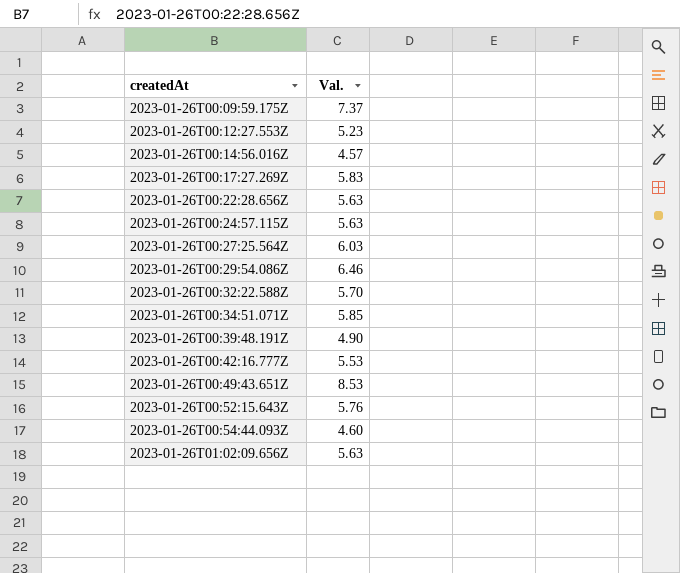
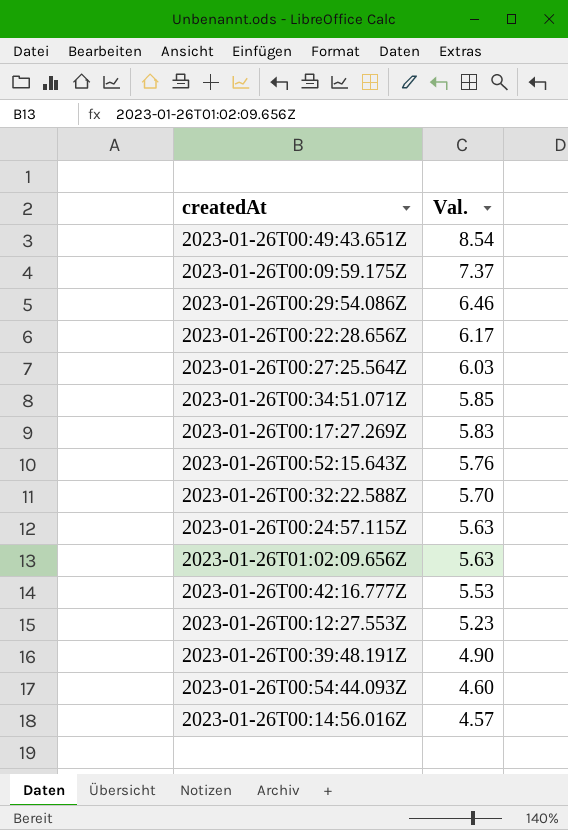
row order: createdAt ascending -> Val. descending
2023-01-26T00:49:43.651Z | Val.: 8.53 -> 8.54
2023-01-26T00:22:28.656Z | Val.: 5.63 -> 6.17

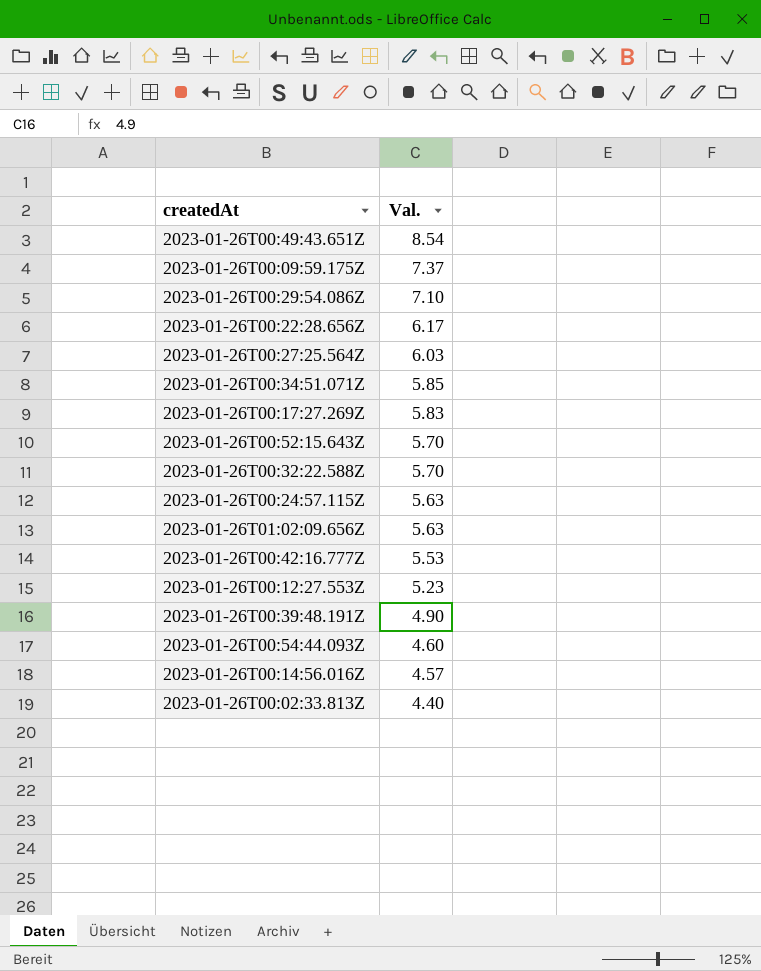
2023-01-26T00:29:54.086Z | Val.: 6.46 -> 7.10
2023-01-26T00:52:15.643Z | Val.: 5.76 -> 5.70
row 2023-01-26T00:02:33.813Z: none -> 4.40

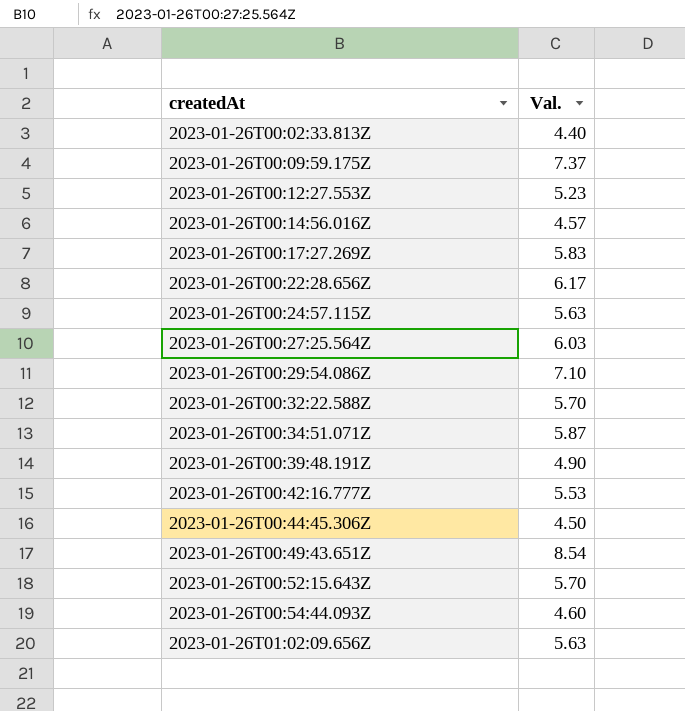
row order: Val. descending -> createdAt ascending
2023-01-26T00:34:51.071Z | Val.: 5.85 -> 5.87
row 2023-01-26T00:44:45.306Z: none -> 4.50

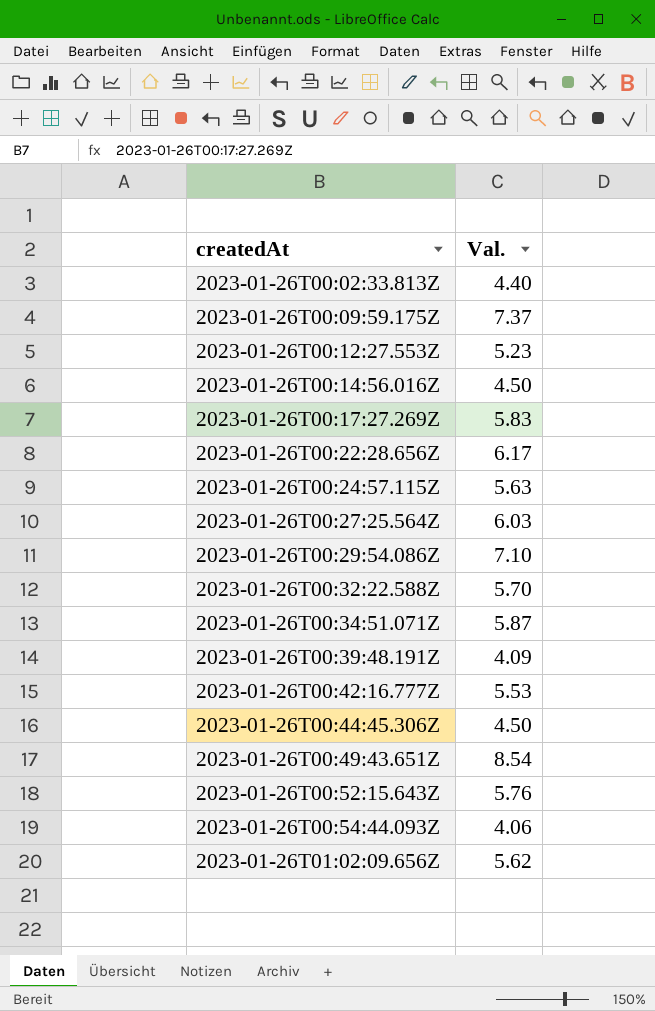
2023-01-26T00:14:56.016Z | Val.: 4.57 -> 4.50
2023-01-26T00:39:48.191Z | Val.: 4.90 -> 4.09
2023-01-26T00:52:15.643Z | Val.: 5.70 -> 5.76
2023-01-26T00:54:44.093Z | Val.: 4.60 -> 4.06
2023-01-26T01:02:09.656Z | Val.: 5.63 -> 5.62

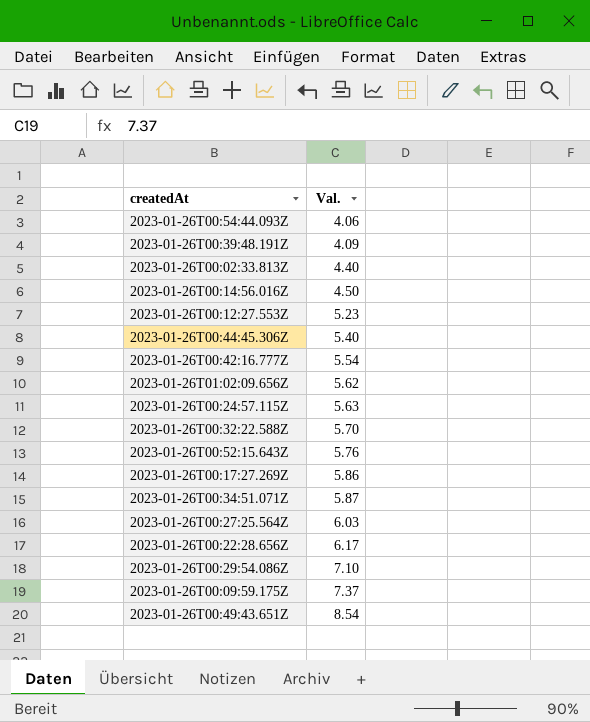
row order: createdAt ascending -> Val. ascending
2023-01-26T00:44:45.306Z | Val.: 4.50 -> 5.40
2023-01-26T00:42:16.777Z | Val.: 5.53 -> 5.54
2023-01-26T00:17:27.269Z | Val.: 5.83 -> 5.86

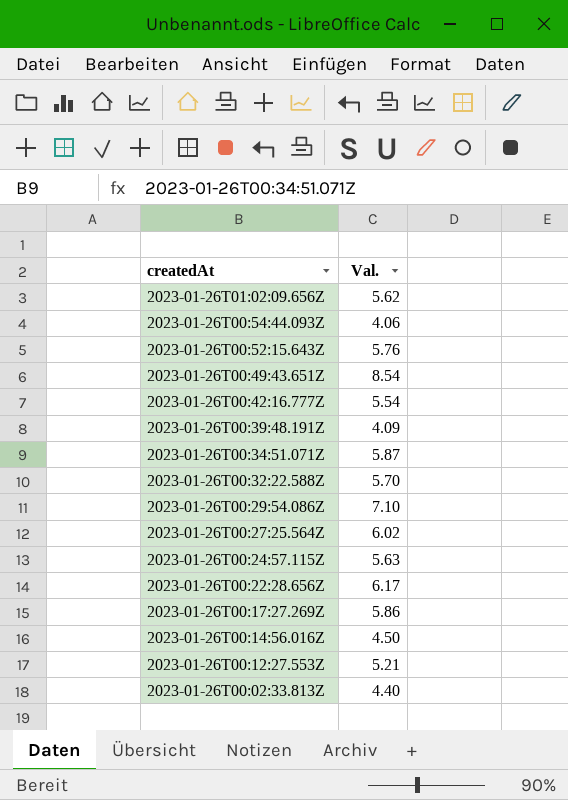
row order: Val. ascending -> createdAt descending
row 2023-01-26T00:44:45.306Z: 5.40 -> none
row 2023-01-26T00:09:59.175Z: 7.37 -> none
2023-01-26T00:27:25.564Z | Val.: 6.03 -> 6.02
2023-01-26T00:12:27.553Z | Val.: 5.23 -> 5.21

